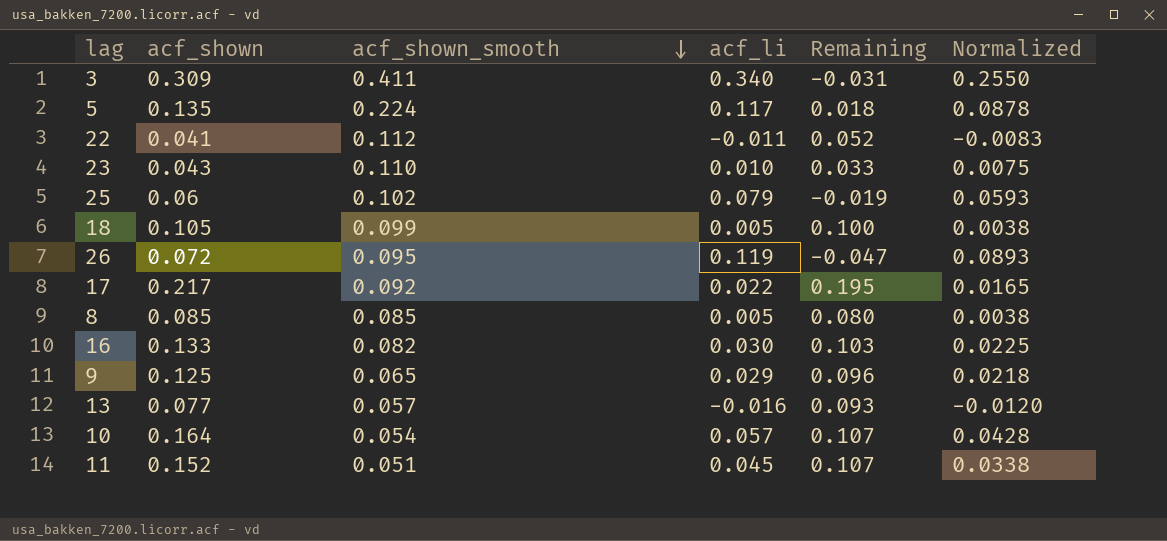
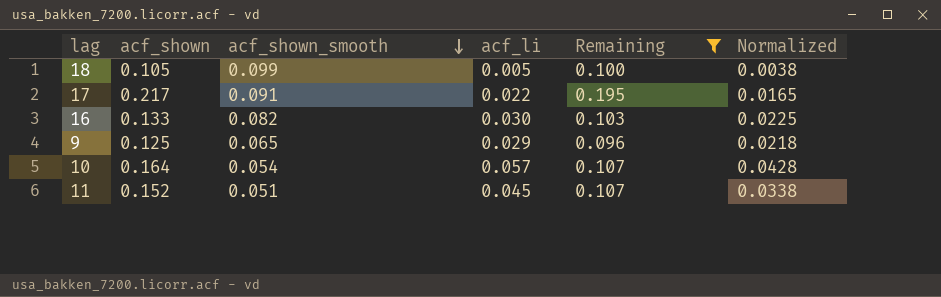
filter: none -> Remaining >= 0.096
17 | acf_shown_smooth: 0.092 -> 0.091

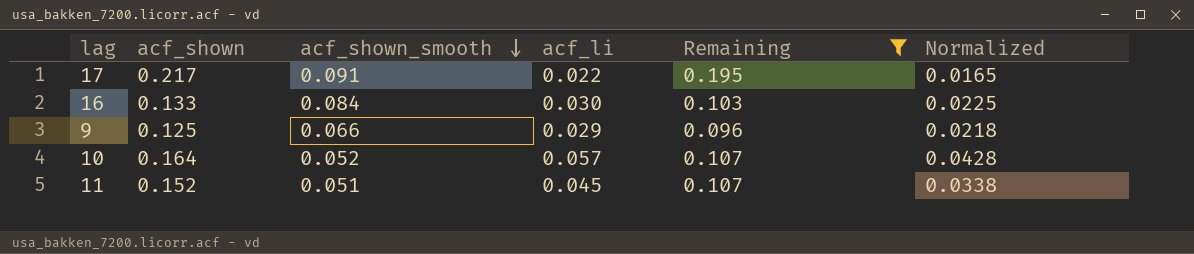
row 18: 0.105 | 0.099 | 0.005 | 0.100 | 0.0038 -> none
16 | acf_shown_smooth: 0.082 -> 0.084
9 | acf_shown_smooth: 0.065 -> 0.066
10 | acf_shown_smooth: 0.054 -> 0.052

